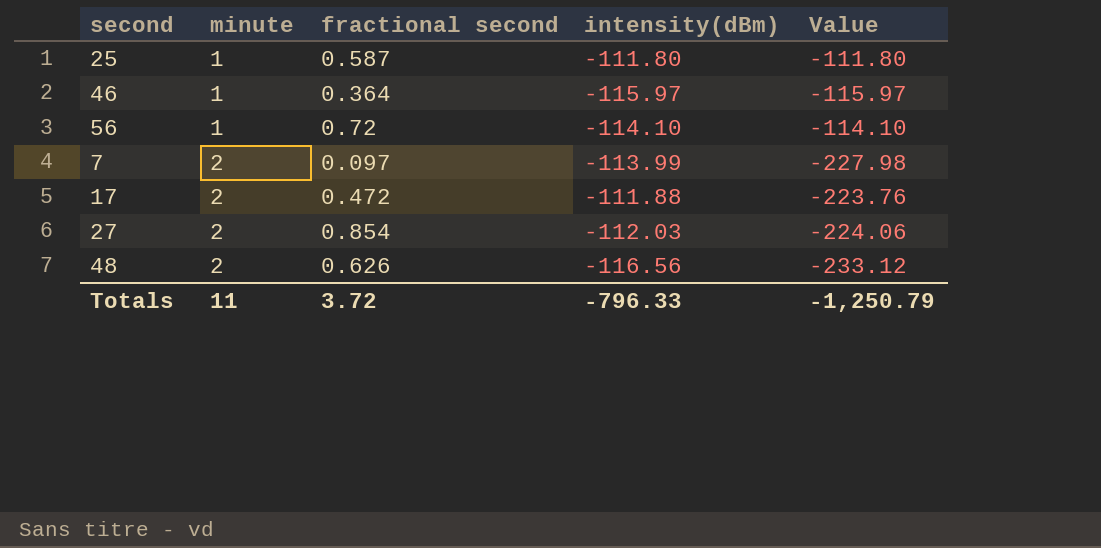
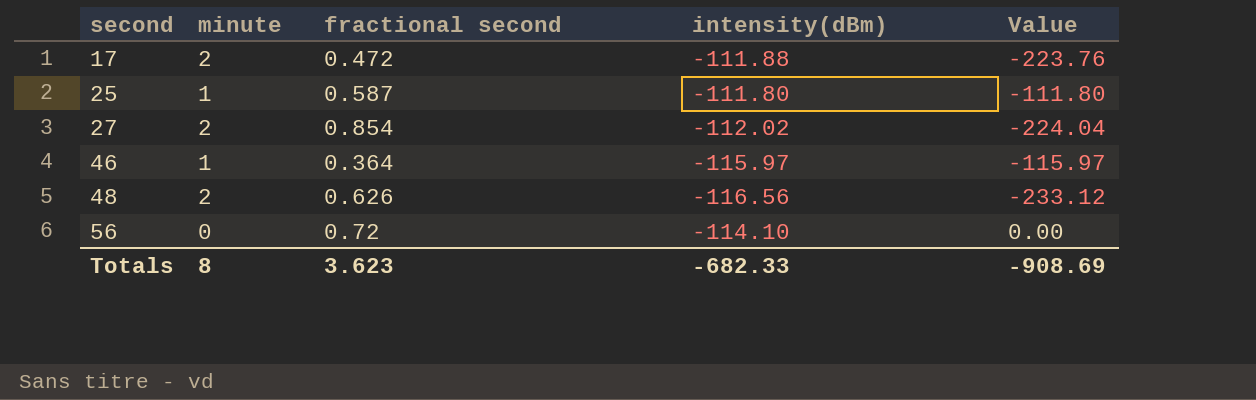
row order: minute ascending -> second ascending
row 7: 2 | 0.097 | -113.99 | -227.98 -> none
27 | intensity(dBm): -112.03 -> -112.02
27 | Value: -224.06 -> -224.04
56 | minute: 1 -> 0
56 | Value: -114.10 -> 0.00
Totals | minute: 11 -> 8
Totals | fractional second: 3.72 -> 3.623
Totals | intensity(dBm): -796.33 -> -682.33
Totals | Value: -1,250.79 -> -908.69

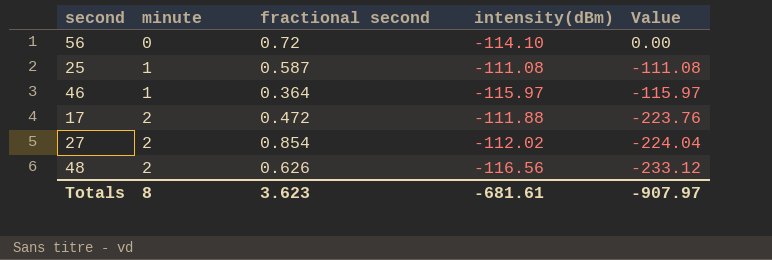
row order: second ascending -> minute ascending
25 | intensity(dBm): -111.80 -> -111.08
25 | Value: -111.80 -> -111.08
Totals | intensity(dBm): -682.33 -> -681.61
Totals | Value: -908.69 -> -907.97

